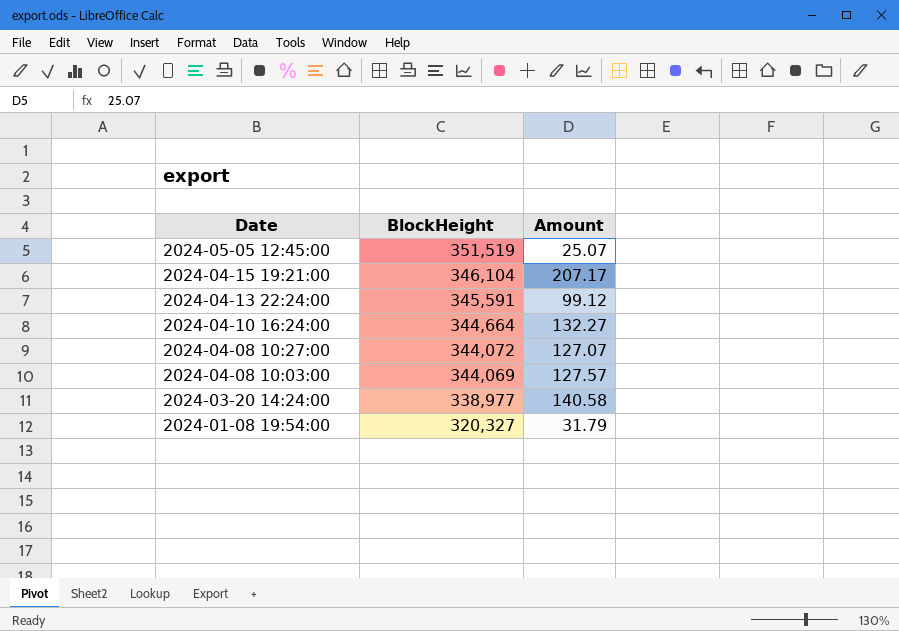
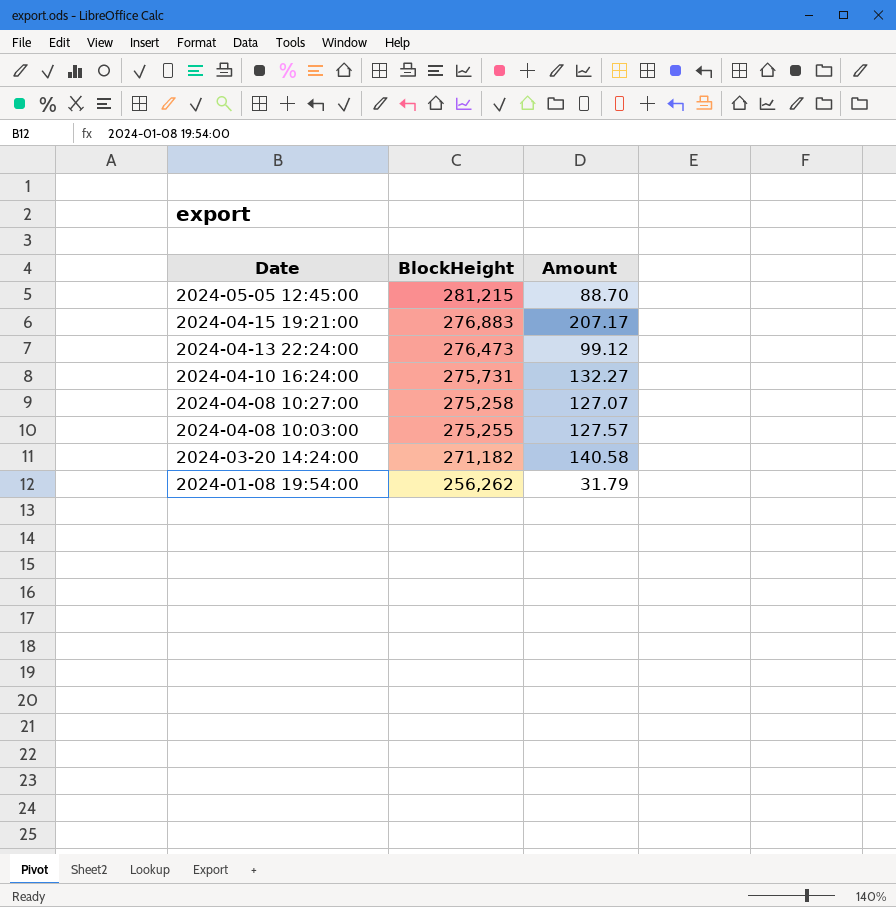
2024-05-05 12:45:00 | BlockHeight: 351,519 -> 281,215
2024-05-05 12:45:00 | Amount: 25.07 -> 88.70
2024-04-15 19:21:00 | BlockHeight: 346,104 -> 276,883
2024-04-13 22:24:00 | BlockHeight: 345,591 -> 276,473
2024-04-10 16:24:00 | BlockHeight: 344,664 -> 275,731
2024-04-08 10:27:00 | BlockHeight: 344,072 -> 275,258
2024-04-08 10:03:00 | BlockHeight: 344,069 -> 275,255
2024-03-20 14:24:00 | BlockHeight: 338,977 -> 271,182
2024-01-08 19:54:00 | BlockHeight: 320,327 -> 256,262

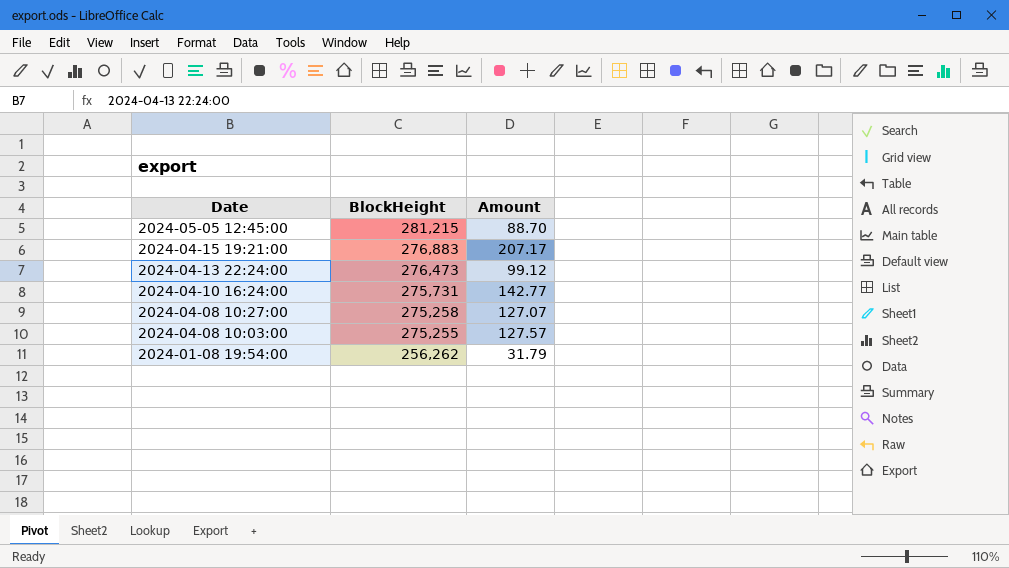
row 2024-03-20 14:24:00: 271,182 | 140.58 -> none
2024-04-10 16:24:00 | Amount: 132.27 -> 142.77

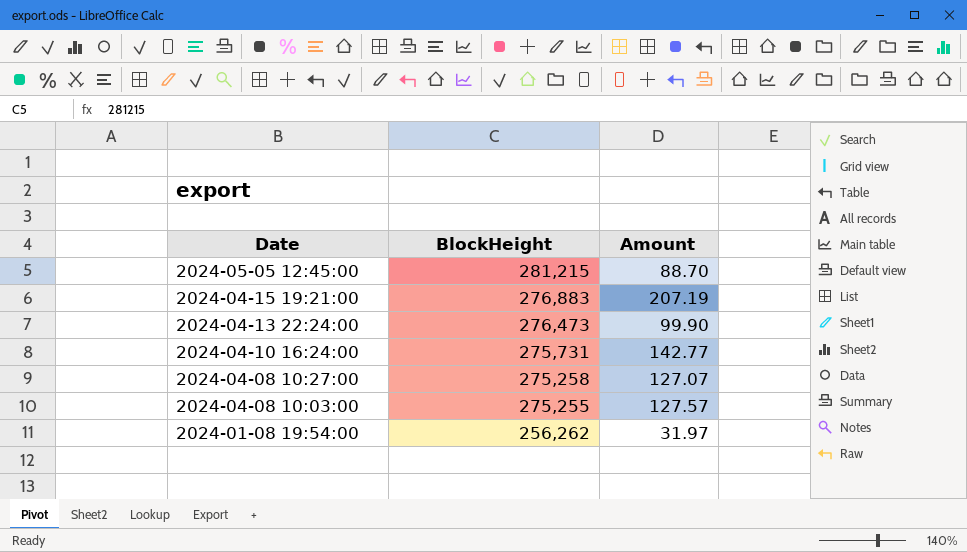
2024-04-15 19:21:00 | Amount: 207.17 -> 207.19
2024-04-13 22:24:00 | Amount: 99.12 -> 99.90
2024-01-08 19:54:00 | Amount: 31.79 -> 31.97

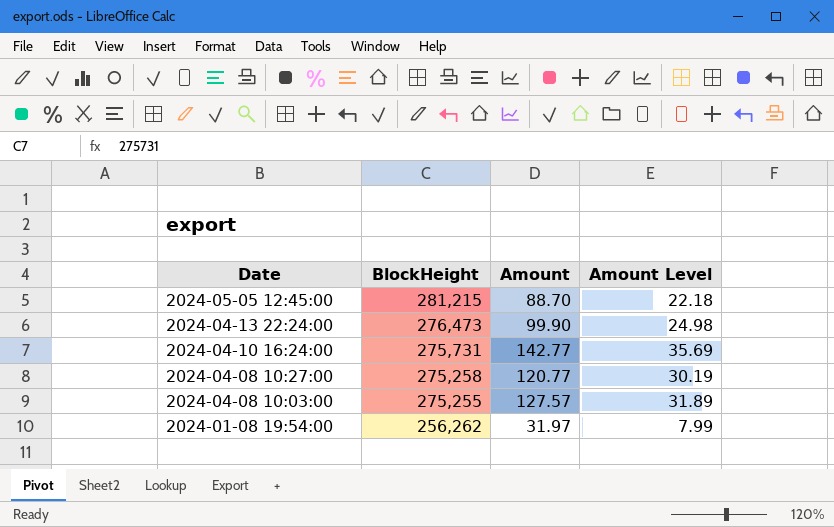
column Amount Level | formula: none -> [Amount] * 0.25
row 2024-04-15 19:21:00: 276,883 | 207.19 -> none
2024-04-08 10:27:00 | Amount: 127.07 -> 120.77

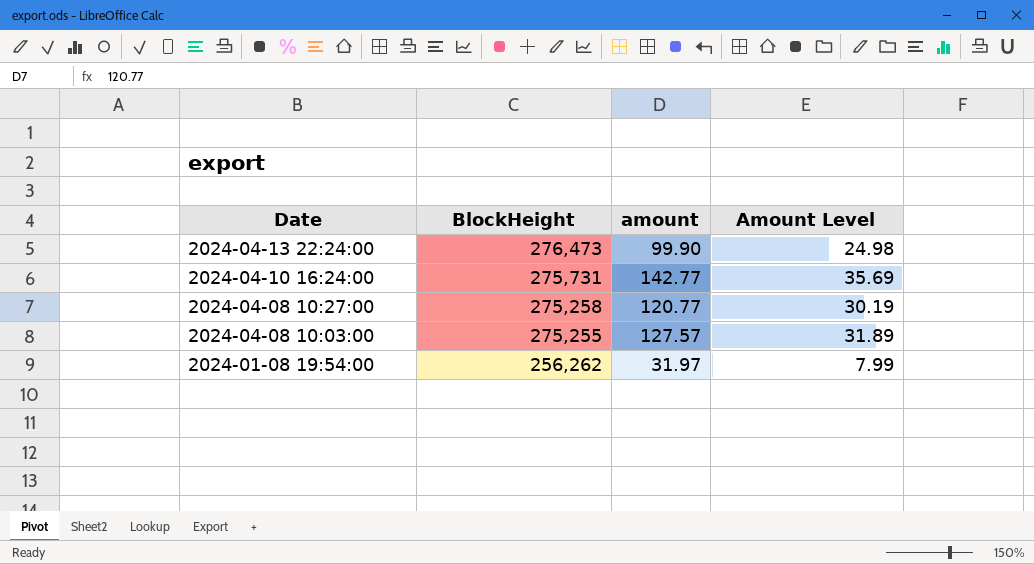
column name: Amount -> amount
row 2024-05-05 12:45:00: 281,215 | 88.70 | 22.18 -> none

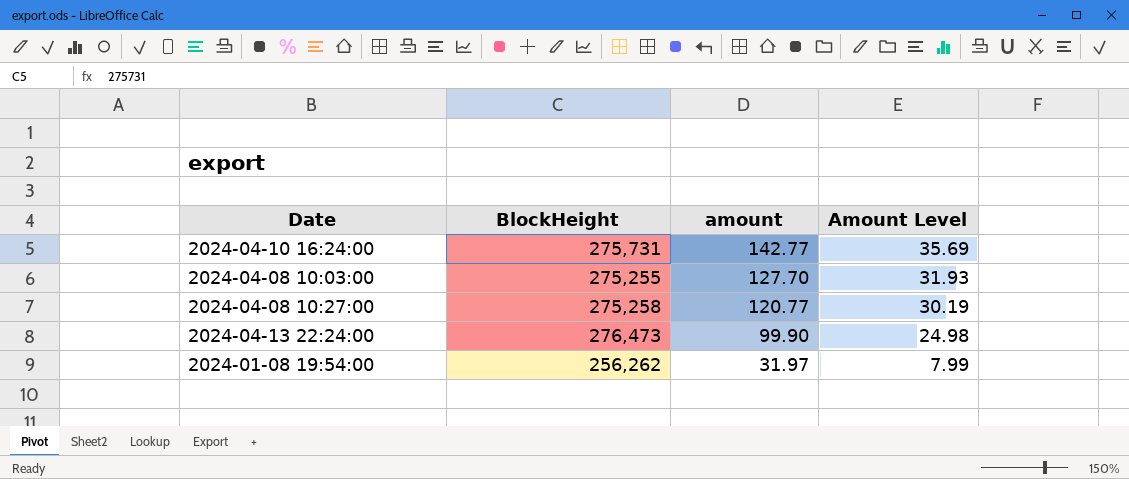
row order: Date descending -> amount descending
2024-04-08 10:03:00 | amount: 127.57 -> 127.70
2024-04-08 10:03:00 | Amount Level: 31.89 -> 31.93

